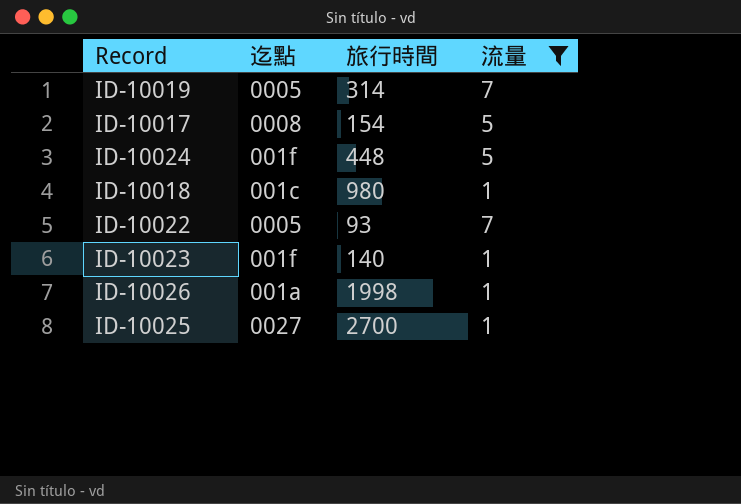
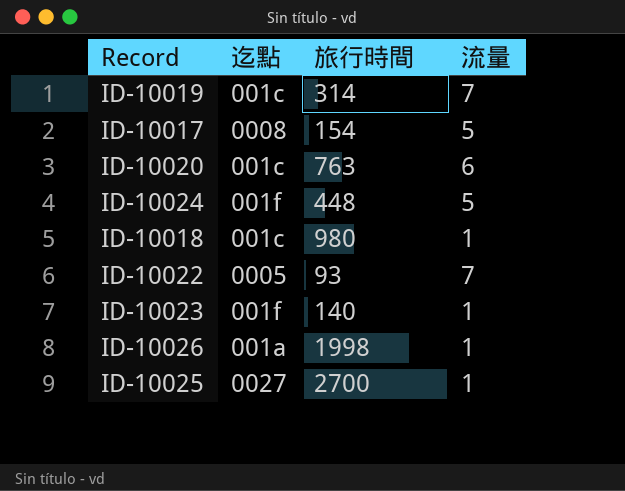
filter: 流量 != 6 -> none
ID-10019 | 迄點: 0005 -> 001c

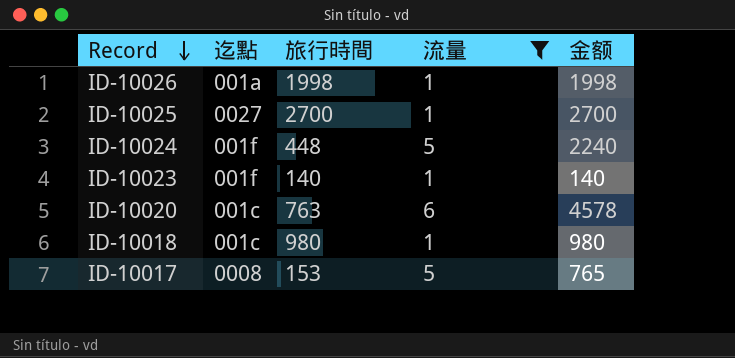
filter: none -> 流量 != 7
row order: none -> Record descending
column 金额 | formula: none -> [旅行時間] * [流量]
ID-10017 | 旅行時間: 154 -> 153

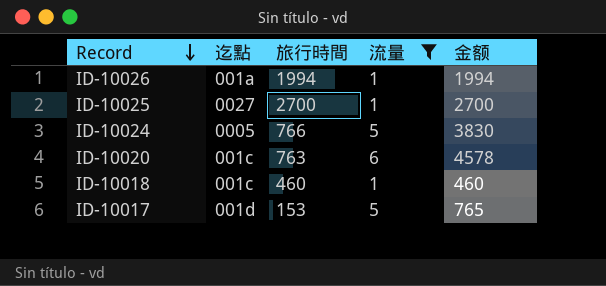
row ID-10023: 001f | 140 | 1 | 140 -> none
ID-10026 | 旅行時間: 1998 -> 1994
ID-10026 | 金额: 1998 -> 1994
ID-10024 | 迄點: 001f -> 0005
ID-10024 | 旅行時間: 448 -> 766
ID-10024 | 金额: 2240 -> 3830
ID-10018 | 旅行時間: 980 -> 460
ID-10018 | 金额: 980 -> 460
ID-10017 | 迄點: 0008 -> 001d

